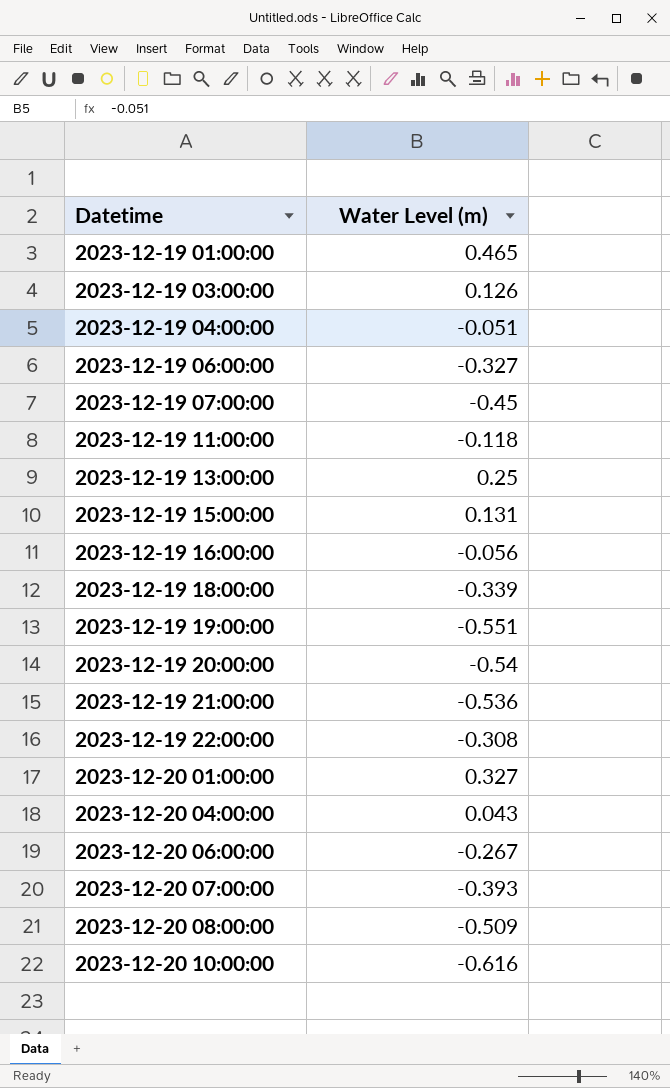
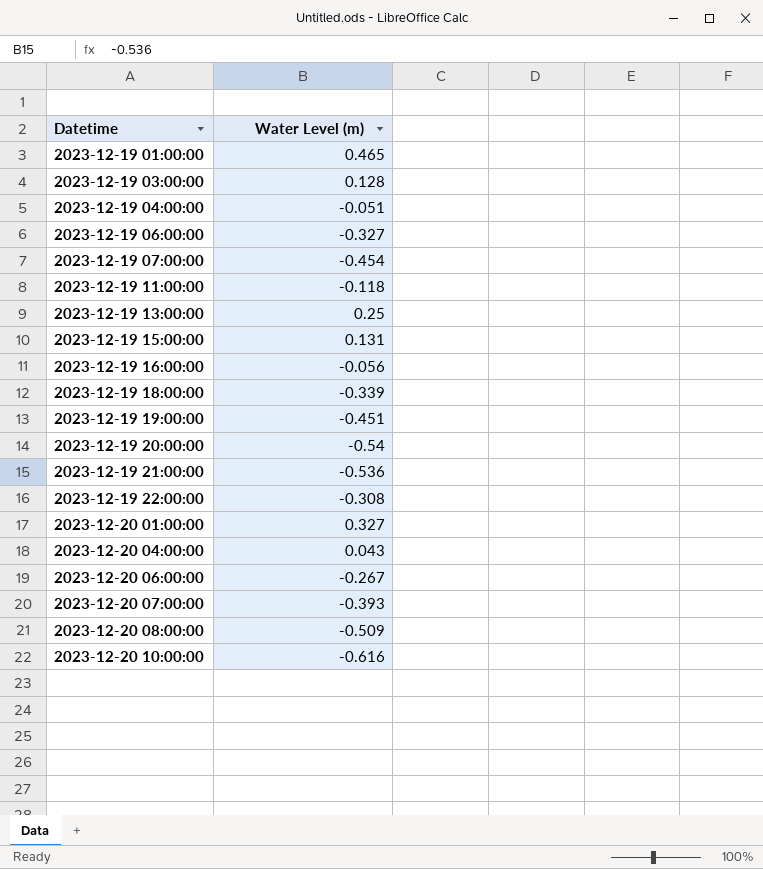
2023-12-19 03:00:00 | Water Level (m): 0.126 -> 0.128
2023-12-19 07:00:00 | Water Level (m): -0.45 -> -0.454
2023-12-19 19:00:00 | Water Level (m): -0.551 -> -0.451

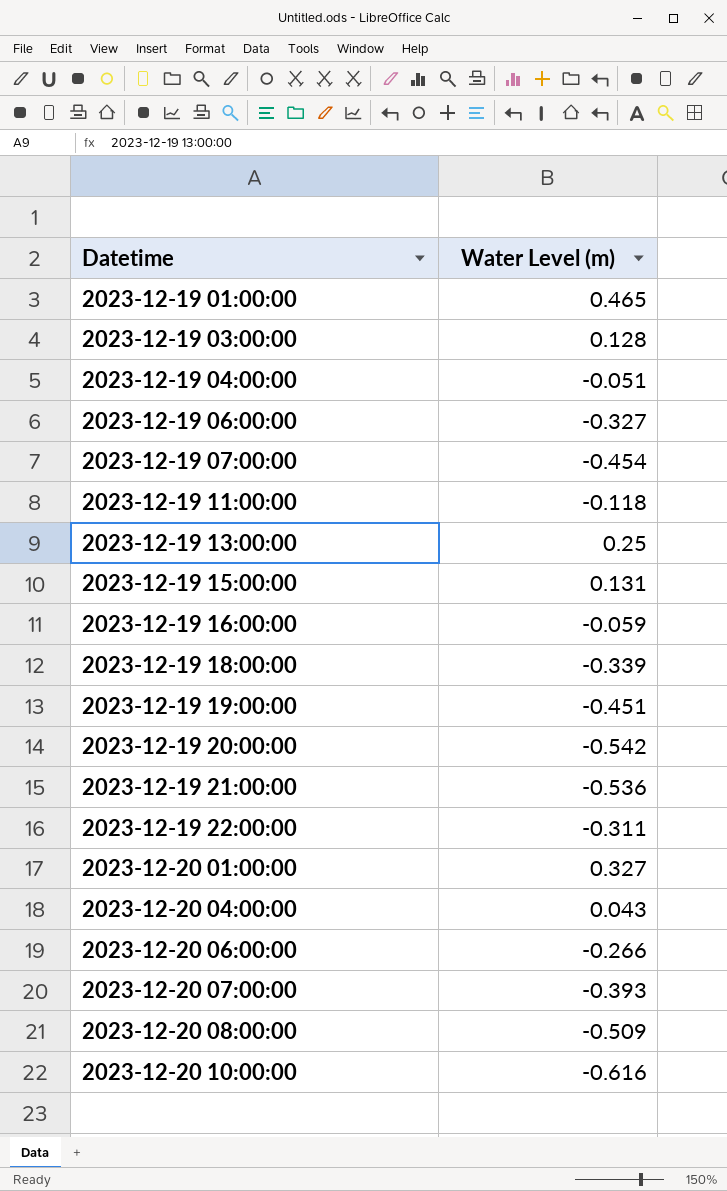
2023-12-19 16:00:00 | Water Level (m): -0.056 -> -0.059
2023-12-19 20:00:00 | Water Level (m): -0.54 -> -0.542
2023-12-19 22:00:00 | Water Level (m): -0.308 -> -0.311
2023-12-20 06:00:00 | Water Level (m): -0.267 -> -0.266

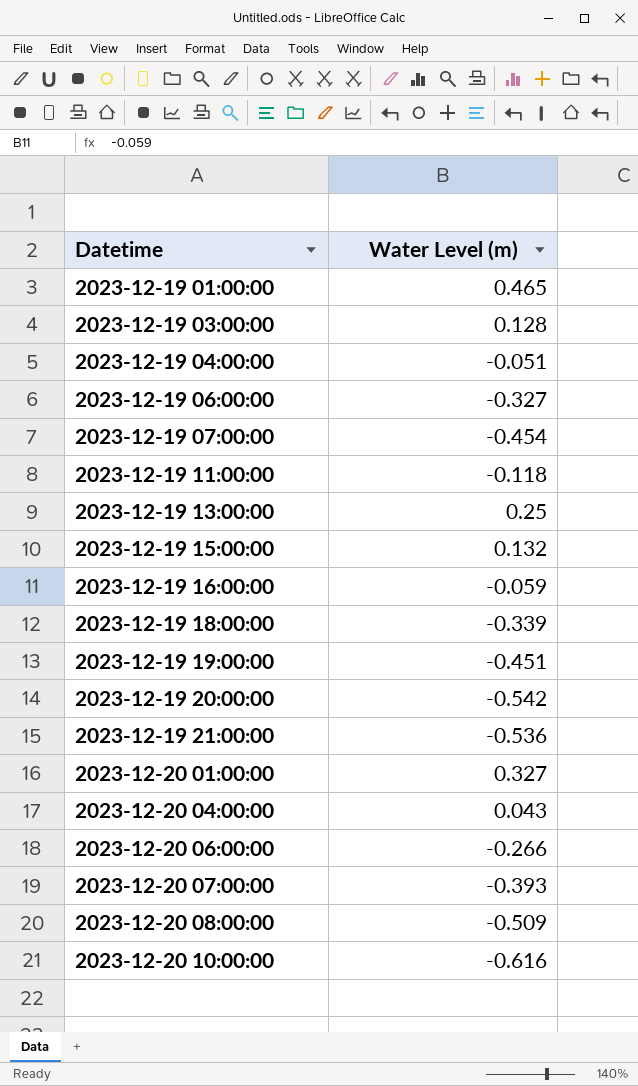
row 2023-12-19 22:00:00: -0.311 -> none
2023-12-19 15:00:00 | Water Level (m): 0.131 -> 0.132

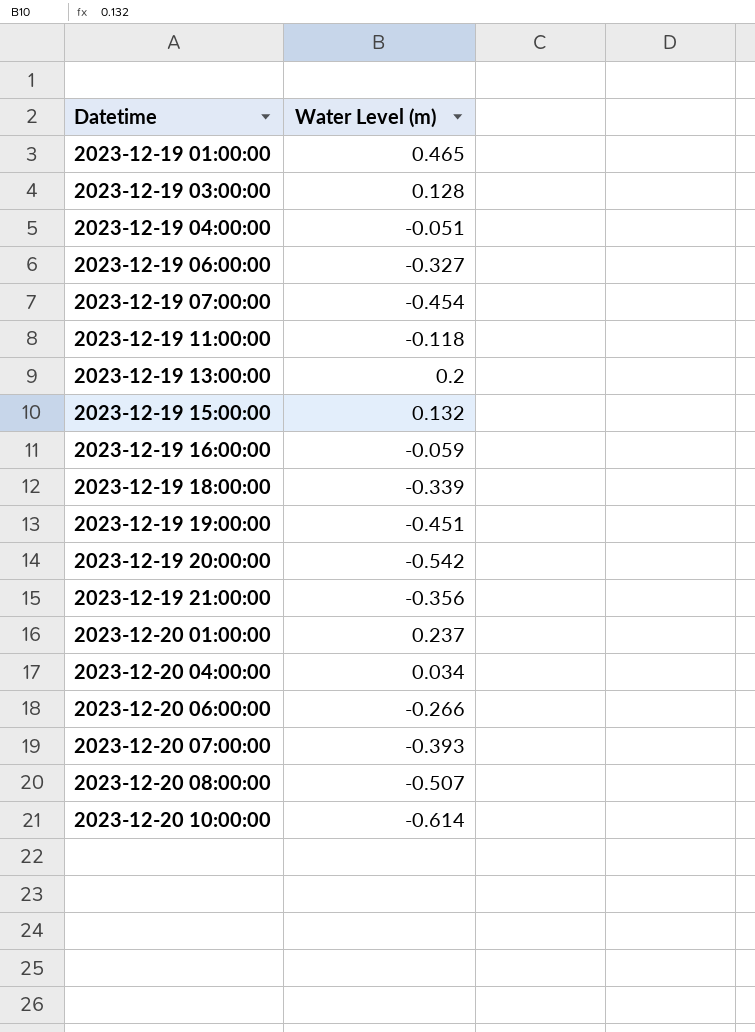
2023-12-19 13:00:00 | Water Level (m): 0.25 -> 0.2
2023-12-19 21:00:00 | Water Level (m): -0.536 -> -0.356
2023-12-20 01:00:00 | Water Level (m): 0.327 -> 0.237
2023-12-20 04:00:00 | Water Level (m): 0.043 -> 0.034
2023-12-20 08:00:00 | Water Level (m): -0.509 -> -0.507
2023-12-20 10:00:00 | Water Level (m): -0.616 -> -0.614

